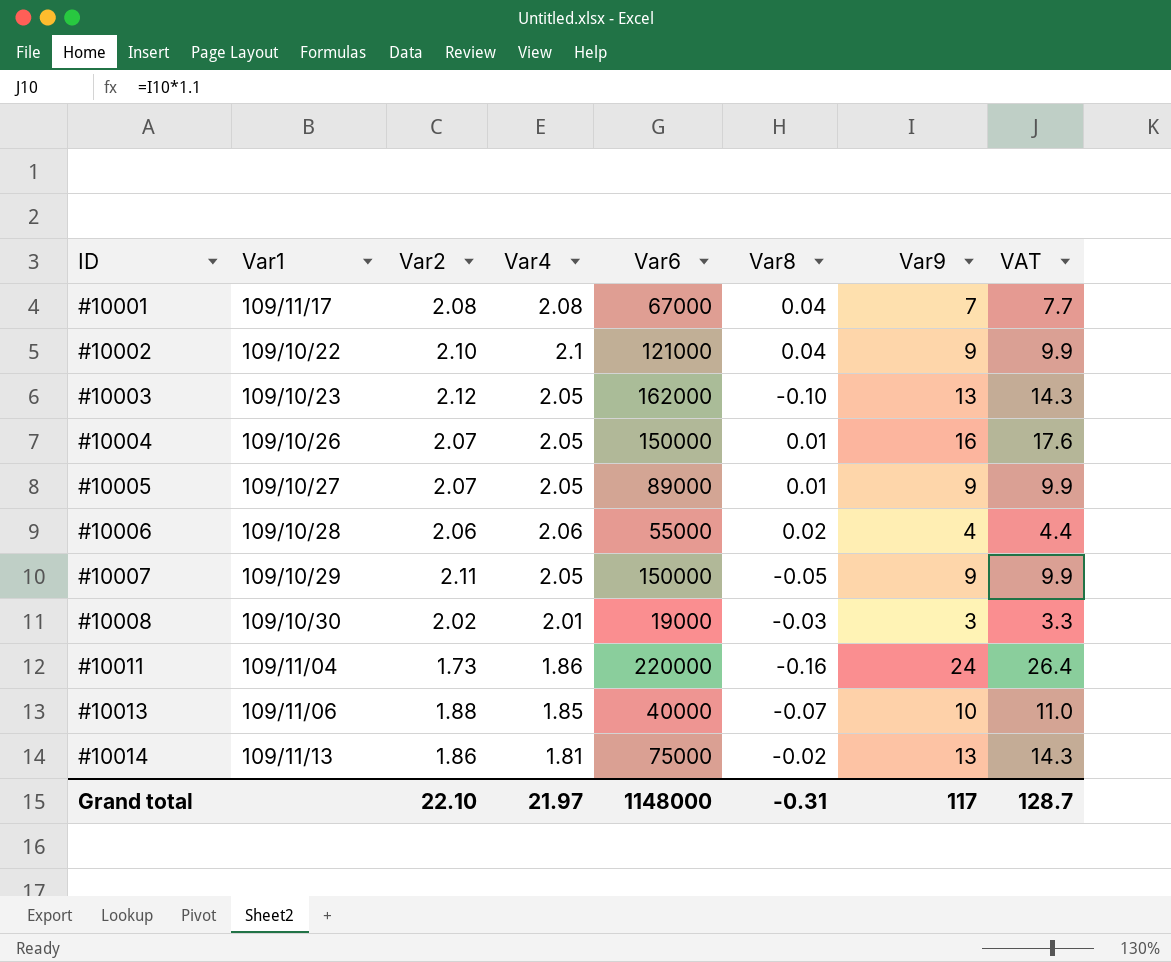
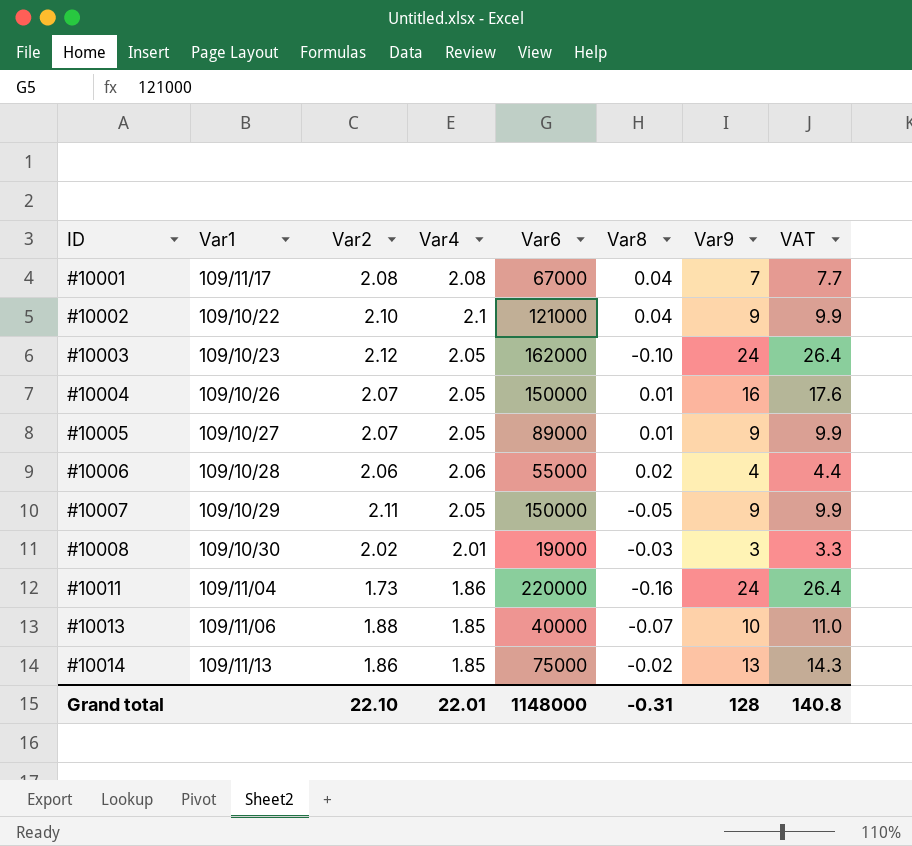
#10003 | Var9: 13 -> 24
#10003 | VAT: 14.3 -> 26.4
#10014 | Var4: 1.81 -> 1.85
Grand total | Var4: 21.97 -> 22.01
Grand total | Var9: 117 -> 128
Grand total | VAT: 128.7 -> 140.8

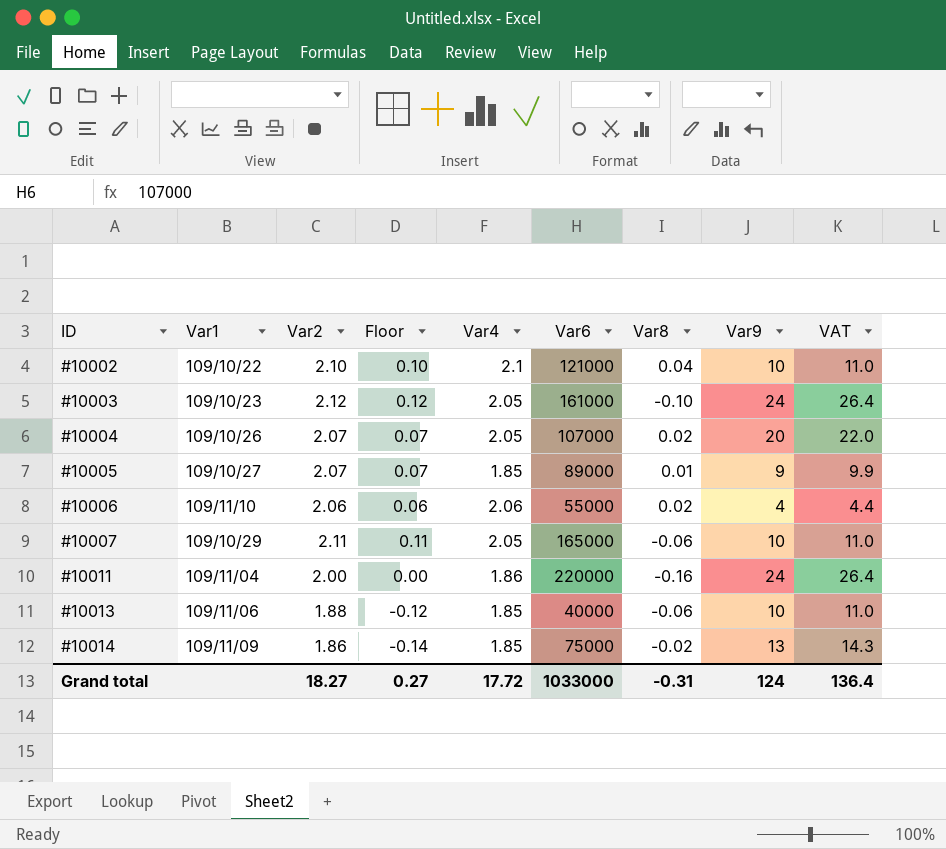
column Floor | formula: none -> [Var2] - 2
row #10001: 109/11/17 | 2.08 | 2.08 | 67000 | 0.04 | 7 | 7.7 -> none
row #10008: 109/10/30 | 2.02 | 2.01 | 19000 | -0.03 | 3 | 3.3 -> none
#10002 | Var9: 9 -> 10
#10002 | VAT: 9.9 -> 11.0
#10003 | Var6: 162000 -> 161000
#10004 | Var6: 150000 -> 107000
#10004 | Var8: 0.01 -> 0.02
#10004 | Var9: 16 -> 20
#10004 | VAT: 17.6 -> 22.0
#10005 | Var4: 2.05 -> 1.85
#10006 | Var1: 109/10/28 -> 109/11/10
#10007 | Var6: 150000 -> 165000
#10007 | Var8: -0.05 -> -0.06
#10007 | Var9: 9 -> 10
#10007 | VAT: 9.9 -> 11.0
#10011 | Var2: 1.73 -> 2.00
#10013 | Var8: -0.07 -> -0.06
#10014 | Var1: 109/11/13 -> 109/11/09
Grand total | Var2: 22.10 -> 18.27
Grand total | Var4: 22.01 -> 17.72
Grand total | Var6: 1148000 -> 1033000
Grand total | Var9: 128 -> 124
Grand total | VAT: 140.8 -> 136.4

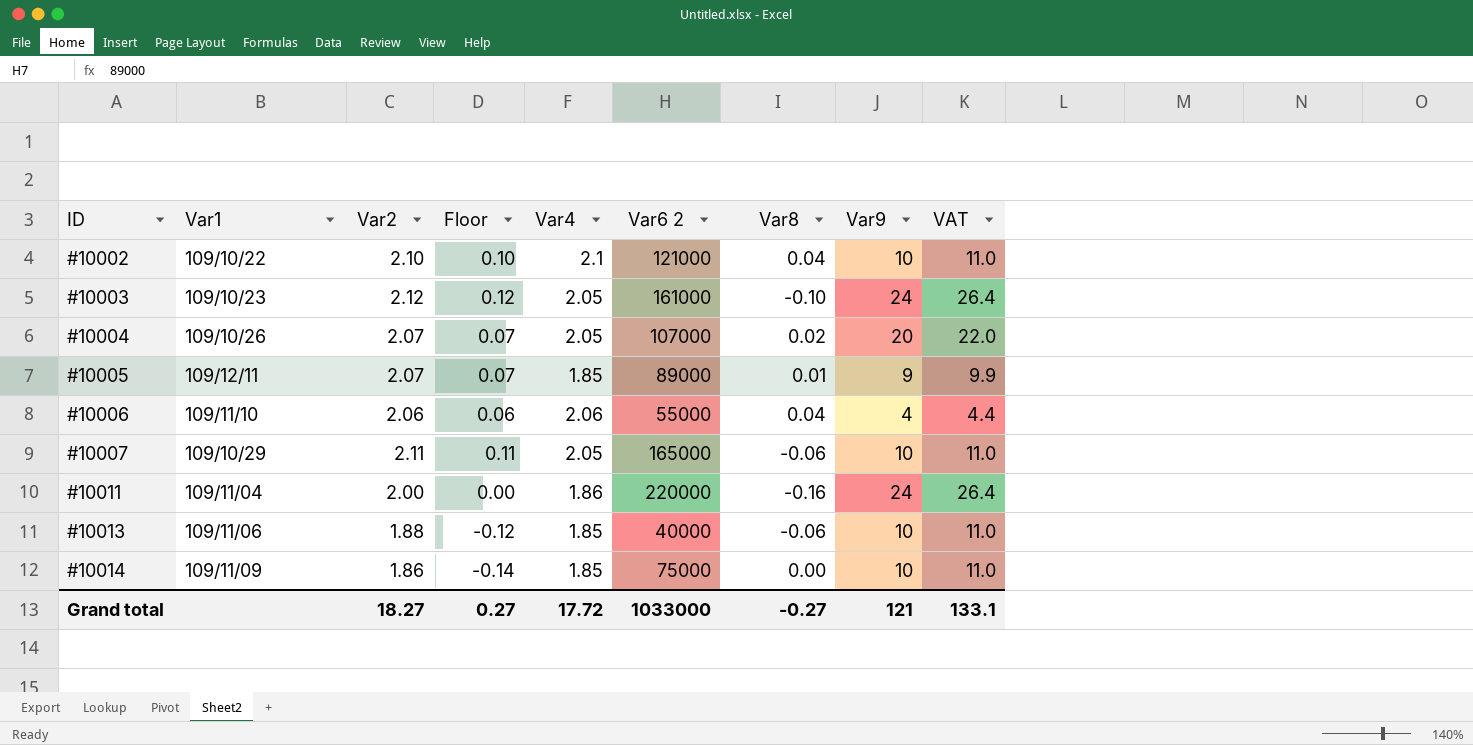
column name: Var6 -> Var6 2
#10005 | Var1: 109/10/27 -> 109/12/11
#10006 | Var8: 0.02 -> 0.04
#10014 | Var8: -0.02 -> 0.00
#10014 | Var9: 13 -> 10
#10014 | VAT: 14.3 -> 11.0
Grand total | Var8: -0.31 -> -0.27
Grand total | Var9: 124 -> 121
Grand total | VAT: 136.4 -> 133.1

